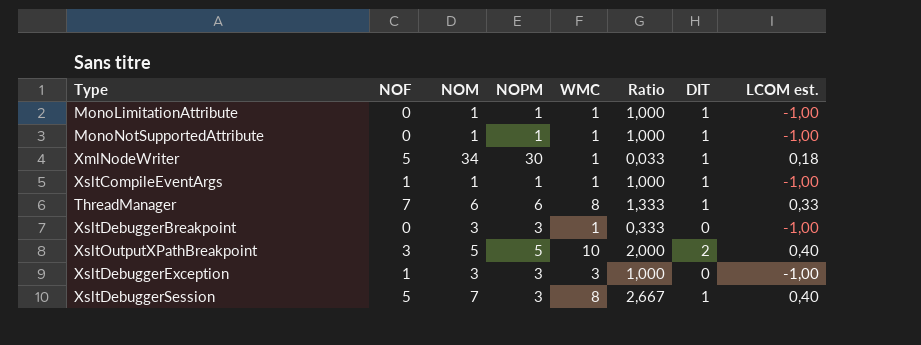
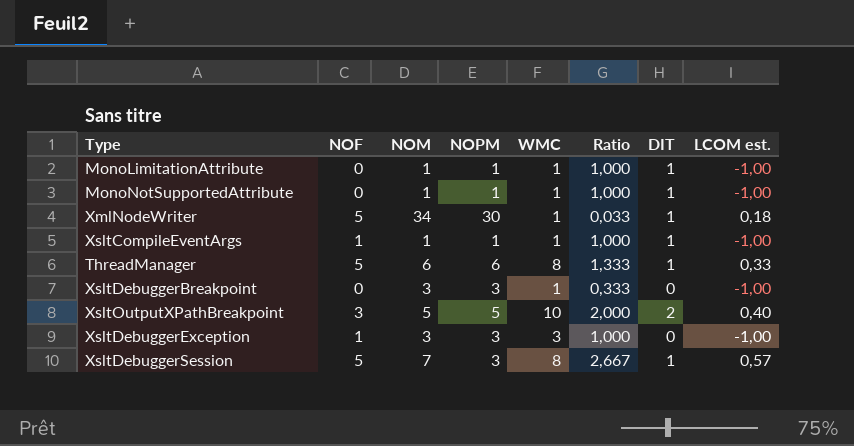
ThreadManager | NOF: 7 -> 5
XsltDebuggerSession | LCOM est.: 0,40 -> 0,57

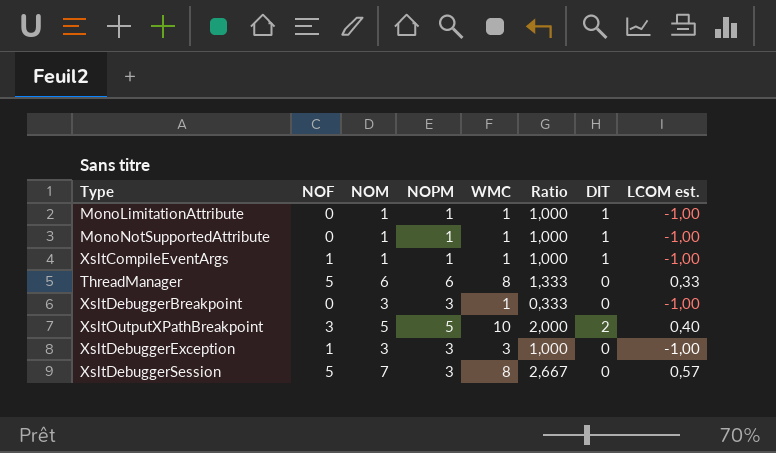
row XmlNodeWriter: 5 | 34 | 30 | 1 | 0,033 | 1 | 0,18 -> none
ThreadManager | DIT: 1 -> 0
XsltDebuggerSession | DIT: 1 -> 0

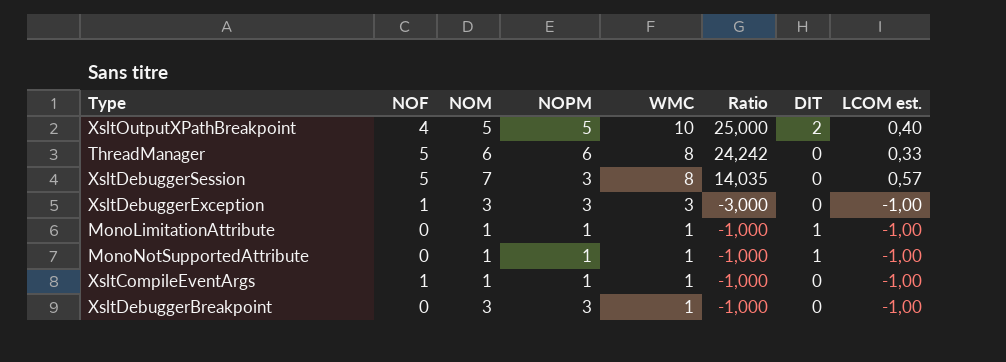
row order: none -> WMC descending
column Ratio | formula: [WMC] / [NOPM] -> [WMC] / [LCOM est.]
XsltOutputXPathBreakpoint | NOF: 3 -> 4
XsltCompileEventArgs | DIT: 1 -> 0

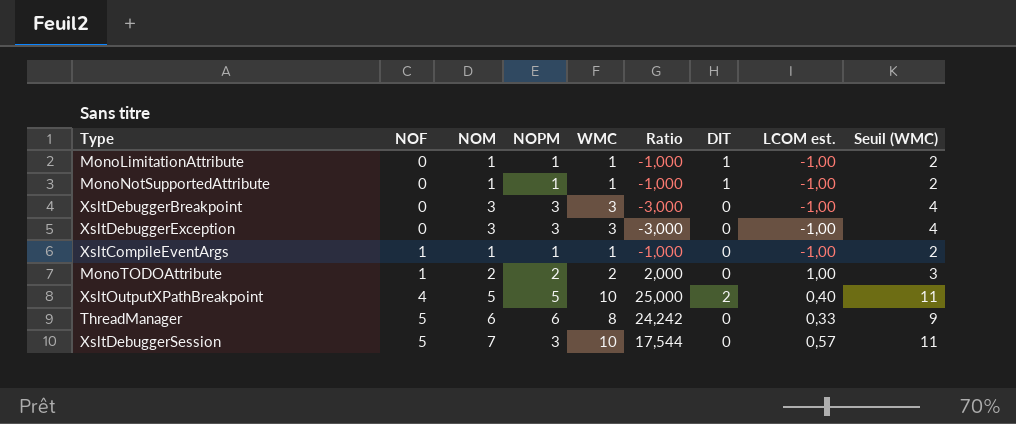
row order: WMC descending -> NOF ascending
column Seuil (WMC) | formula: none -> [WMC] + 1
XsltDebuggerBreakpoint | WMC: 1 -> 3
XsltDebuggerBreakpoint | Ratio: -1,000 -> -3,000
XsltDebuggerException | NOF: 1 -> 0
row MonoTODOAttribute: none -> 1 | 2 | 2 | 2 | 2,000 | 0 | 1,00 | 3
XsltDebuggerSession | WMC: 8 -> 10
XsltDebuggerSession | Ratio: 14,035 -> 17,544

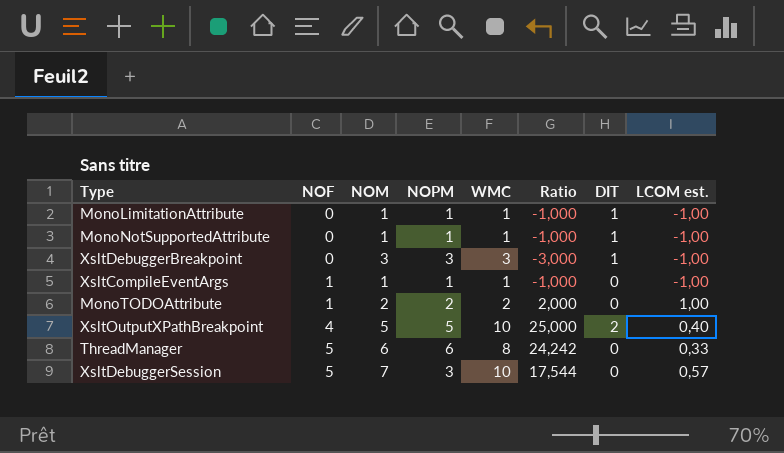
column Seuil (WMC) | formula: [WMC] + 1 -> none
row XsltDebuggerException: 0 | 3 | 3 | 3 | -3,000 | 0 | -1,00 | 4 -> none
XsltDebuggerBreakpoint | DIT: 0 -> 1

